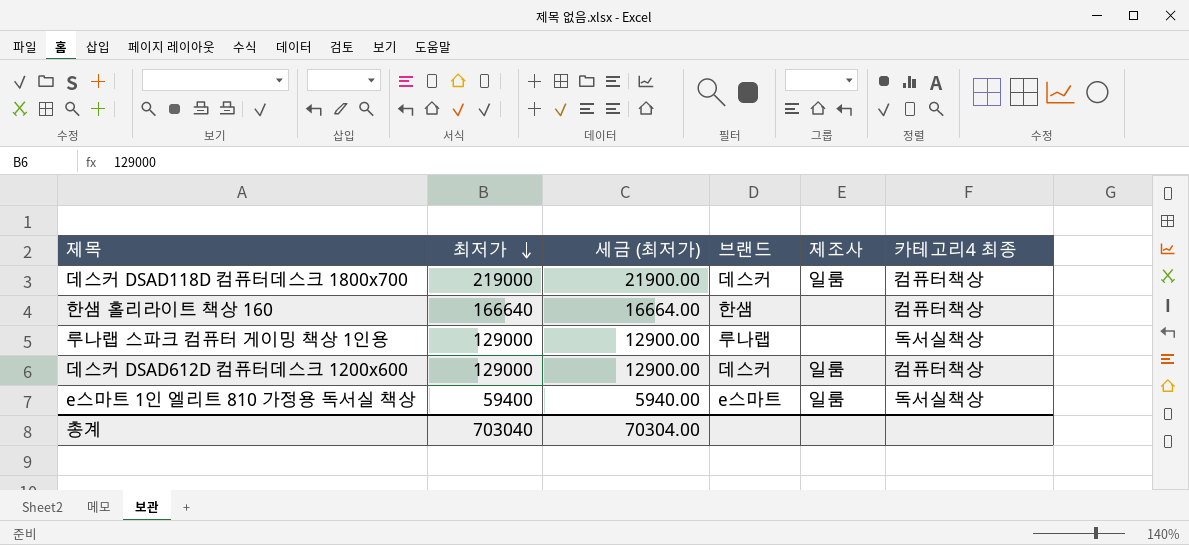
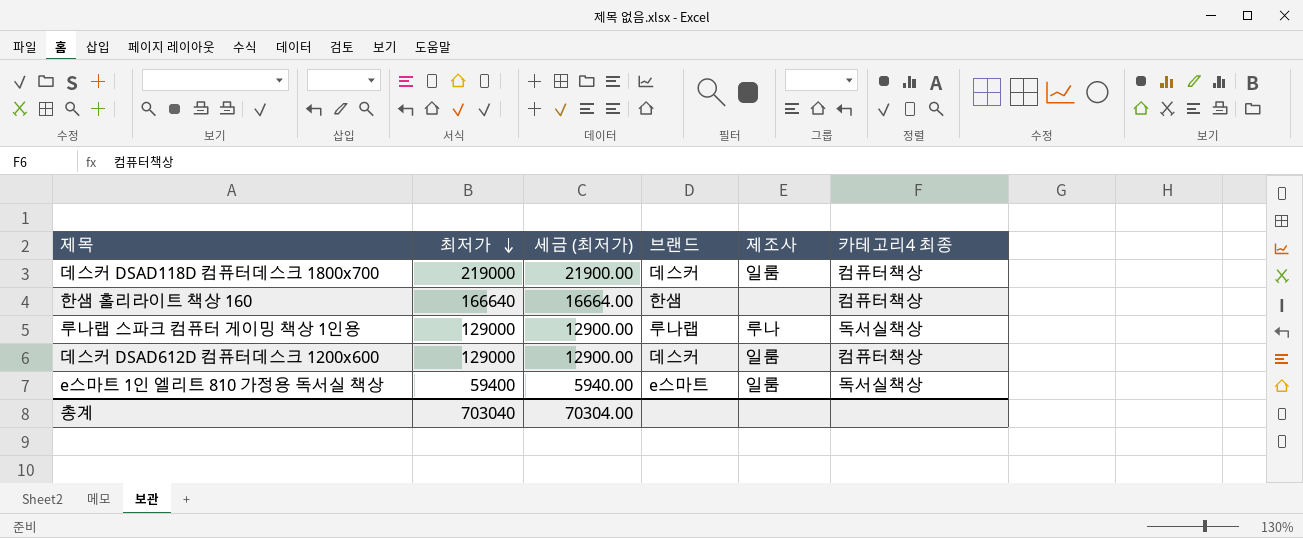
루나랩 스파크 컴퓨터 게이밍 책상 1인용 | 제조사: none -> 루나

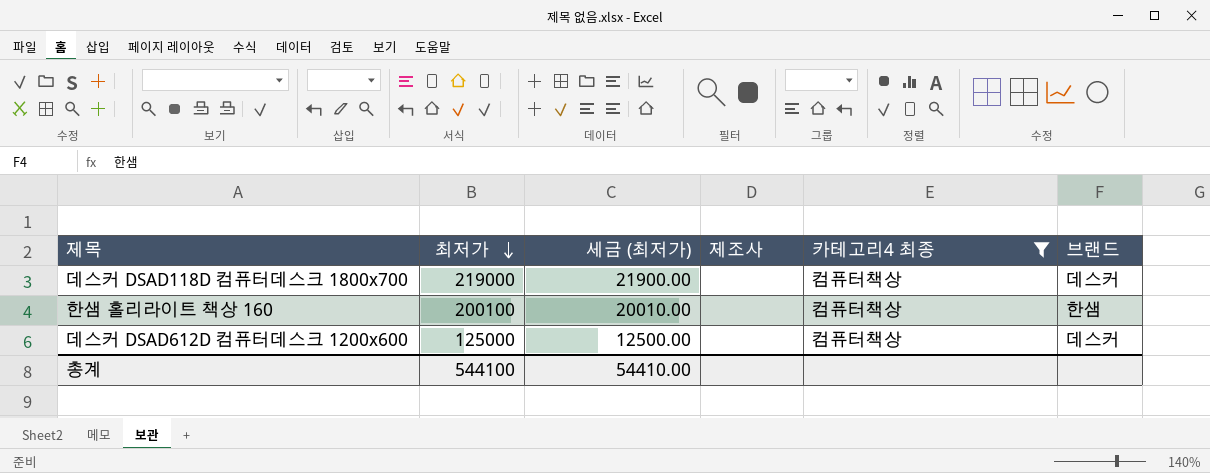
filter: none -> 카테고리4 최종 = 컴퓨터책상
column 브랜드 | position: 4 -> 6
데스커 DSAD118D 컴퓨터데스크 1800x700 | 제조사: 일룸 -> none
한샘 홀리라이트 책상 160 | 최저가: 166640 -> 200100
한샘 홀리라이트 책상 160 | 세금 (최저가): 16664.00 -> 20010.00
데스커 DSAD612D 컴퓨터데스크 1200x600 | 최저가: 129000 -> 125000
데스커 DSAD612D 컴퓨터데스크 1200x600 | 세금 (최저가): 12900.00 -> 12500.00
데스커 DSAD612D 컴퓨터데스크 1200x600 | 제조사: 일룸 -> none
총계 | 최저가: 703040 -> 544100
총계 | 세금 (최저가): 70304.00 -> 54410.00

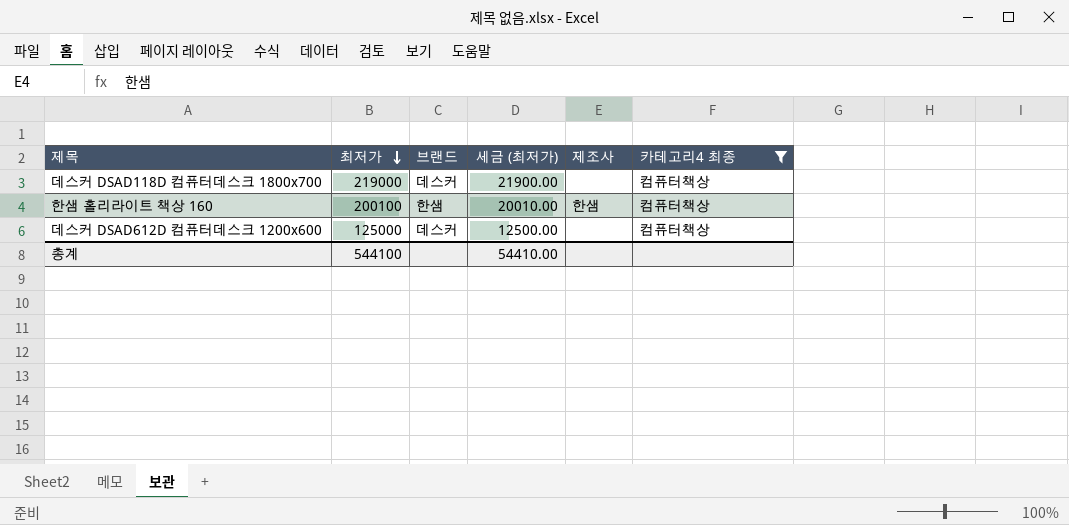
column 브랜드 | position: 6 -> 3
한샘 홀리라이트 책상 160 | 제조사: none -> 한샘

